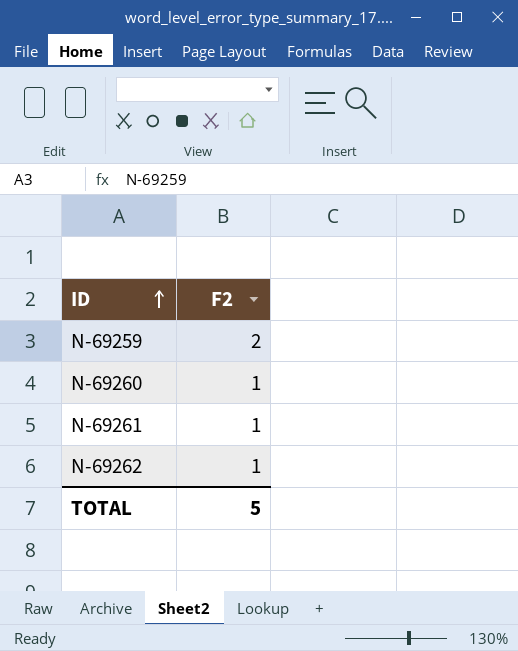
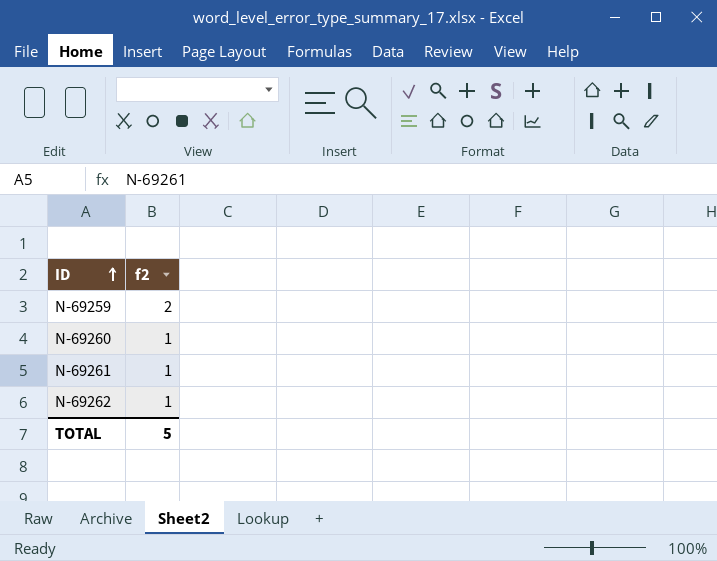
column name: F2 -> f2

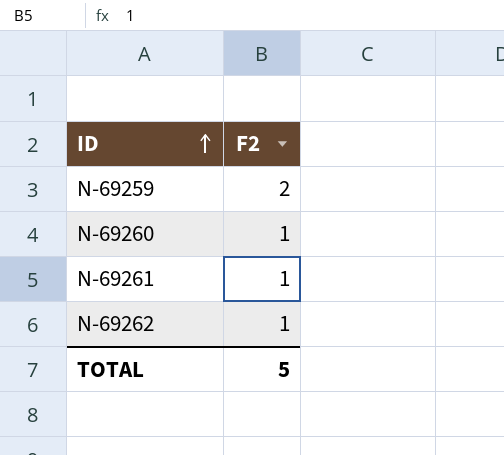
column name: f2 -> F2

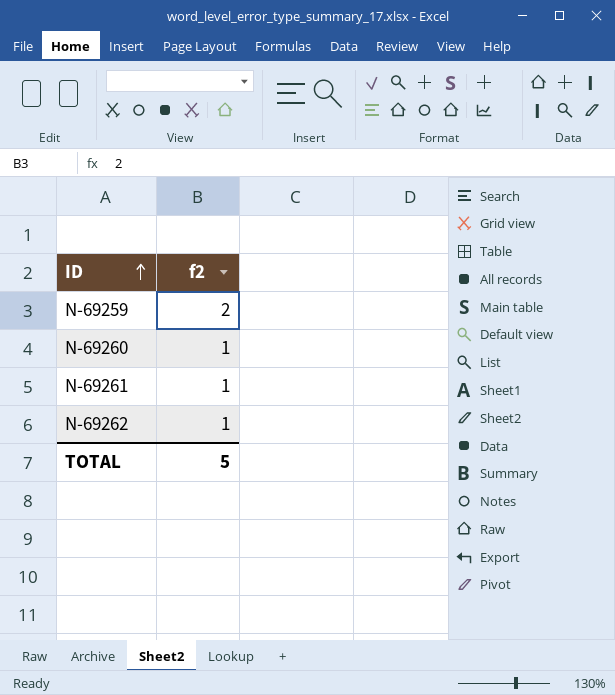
column name: F2 -> f2

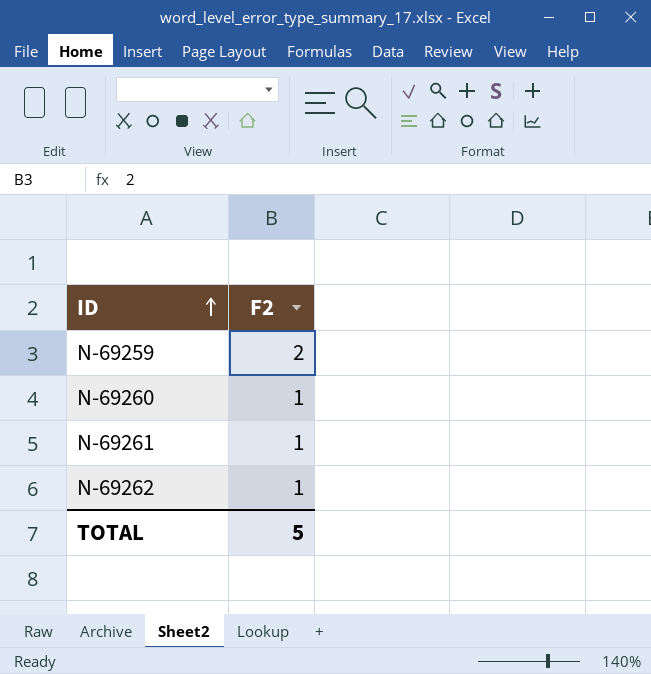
column name: f2 -> F2

